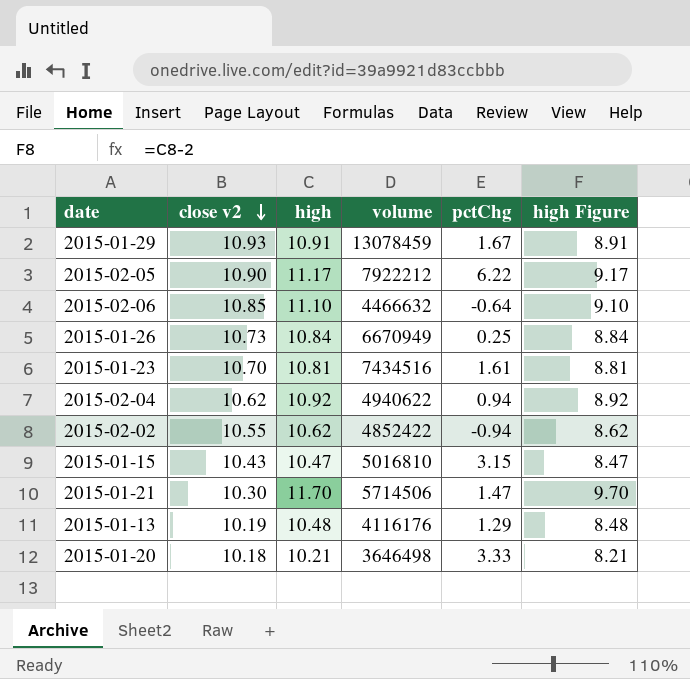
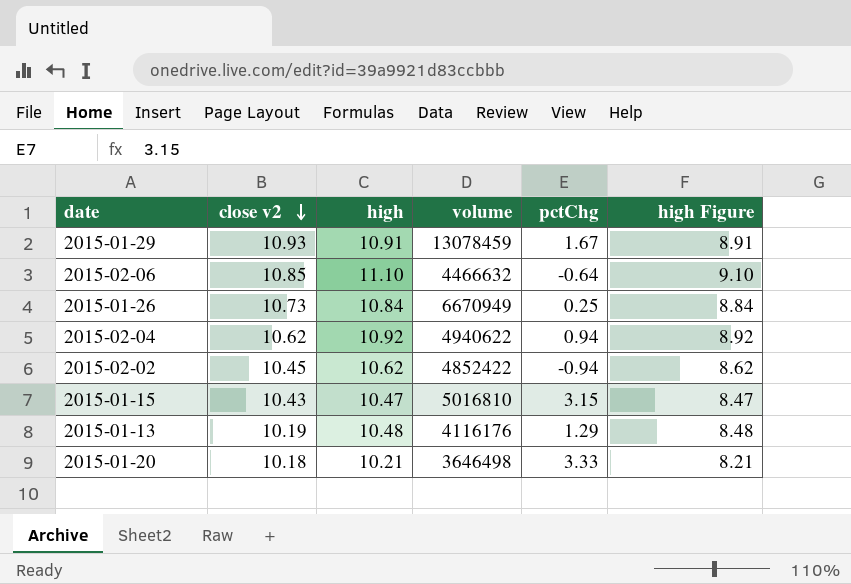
row 2015-02-05: 10.90 | 11.17 | 7922212 | 6.22 | 9.17 -> none
row 2015-01-23: 10.70 | 10.81 | 7434516 | 1.61 | 8.81 -> none
row 2015-01-21: 10.30 | 11.70 | 5714506 | 1.47 | 9.70 -> none
2015-02-02 | close v2: 10.55 -> 10.45

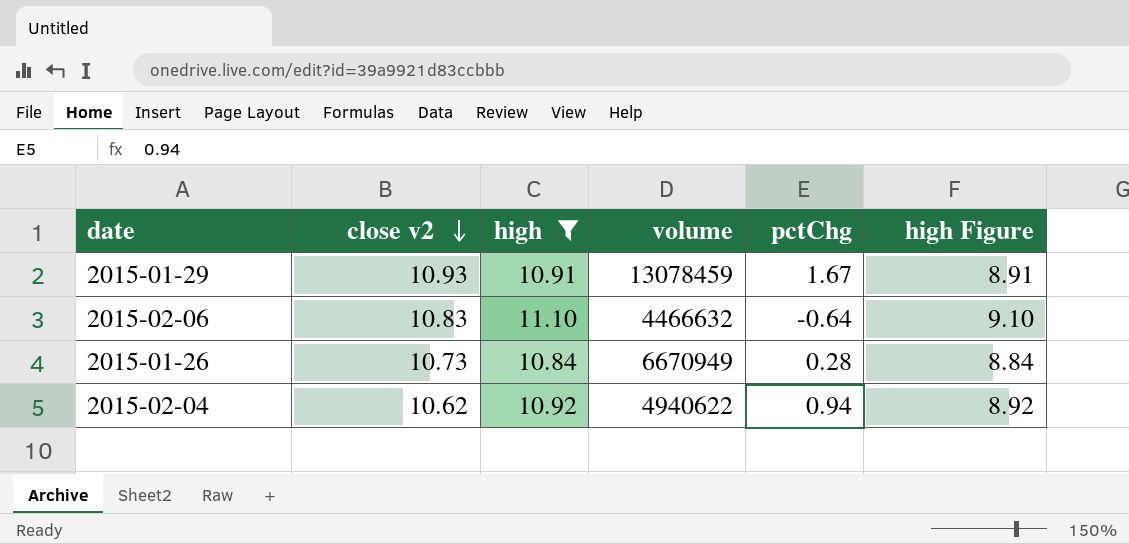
filter: none -> high >= 10.84
2015-02-06 | close v2: 10.85 -> 10.83
2015-01-26 | pctChg: 0.25 -> 0.28

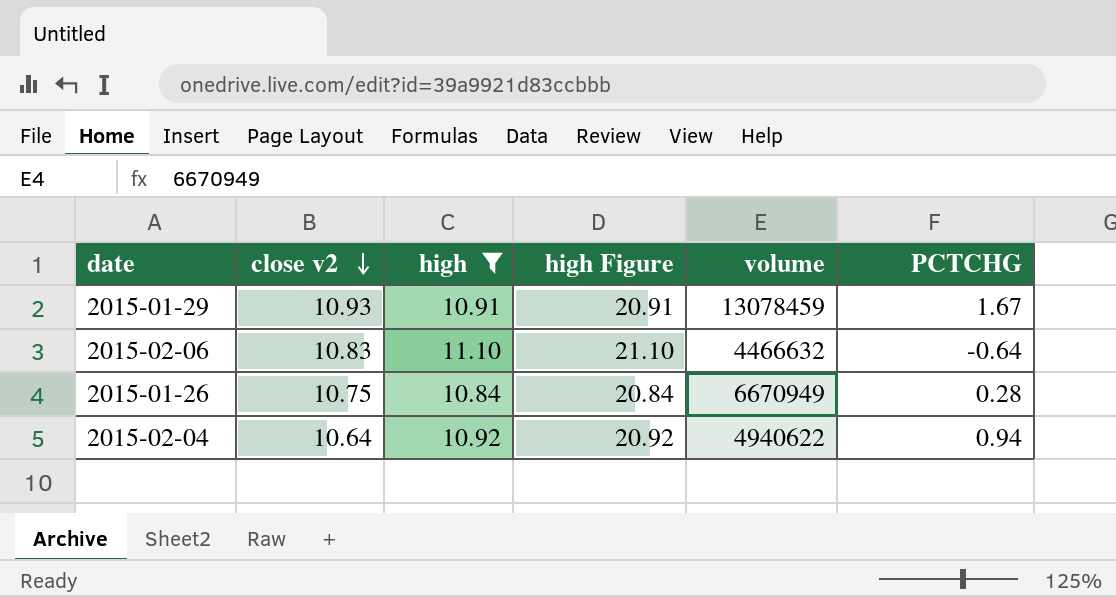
column high Figure | formula: [high] - 2 -> [high] + 10
column high Figure | position: 6 -> 4
column name: pctChg -> PCTCHG
2015-01-26 | close v2: 10.73 -> 10.75
2015-02-04 | close v2: 10.62 -> 10.64

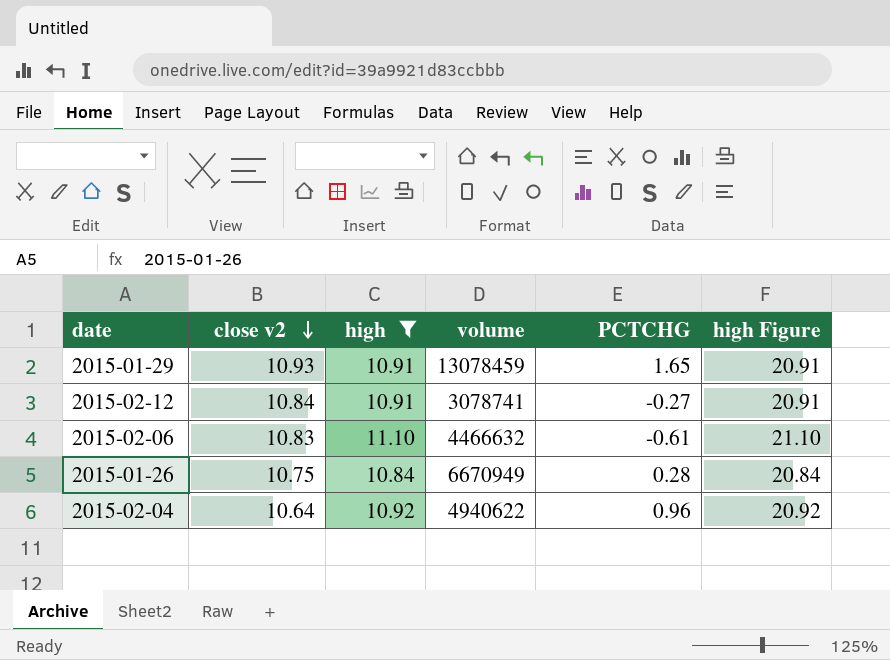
column high Figure | position: 4 -> 6
2015-01-29 | PCTCHG: 1.67 -> 1.65
row 2015-02-12: none -> 10.84 | 10.91 | 3078741 | -0.27 | 20.91
2015-02-06 | PCTCHG: -0.64 -> -0.61
2015-02-04 | PCTCHG: 0.94 -> 0.96

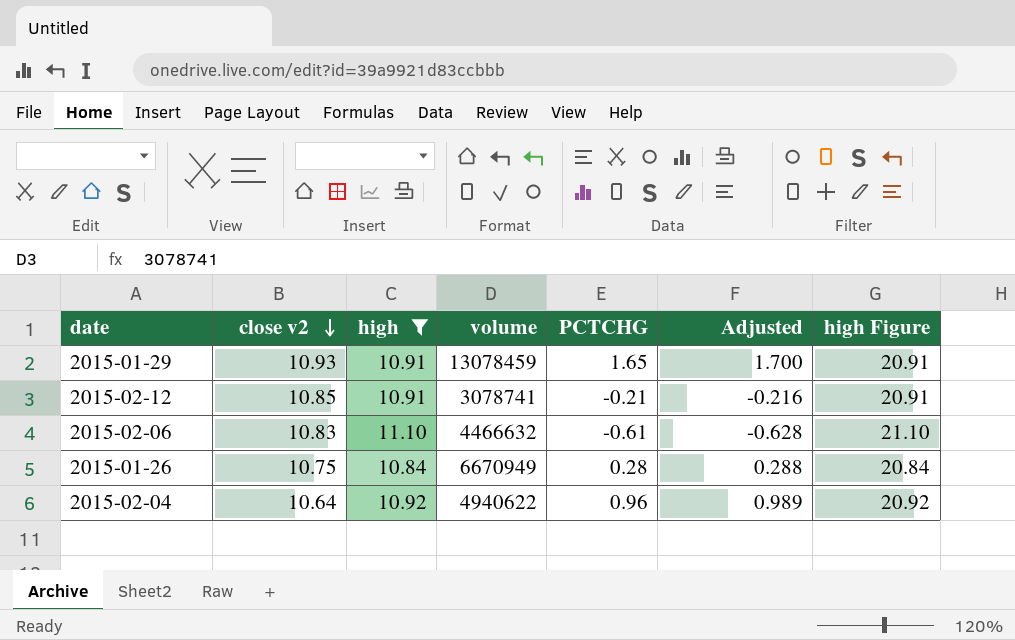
column Adjusted | formula: none -> [PCTCHG] * 1.03
2015-02-12 | close v2: 10.84 -> 10.85
2015-02-12 | PCTCHG: -0.27 -> -0.21

